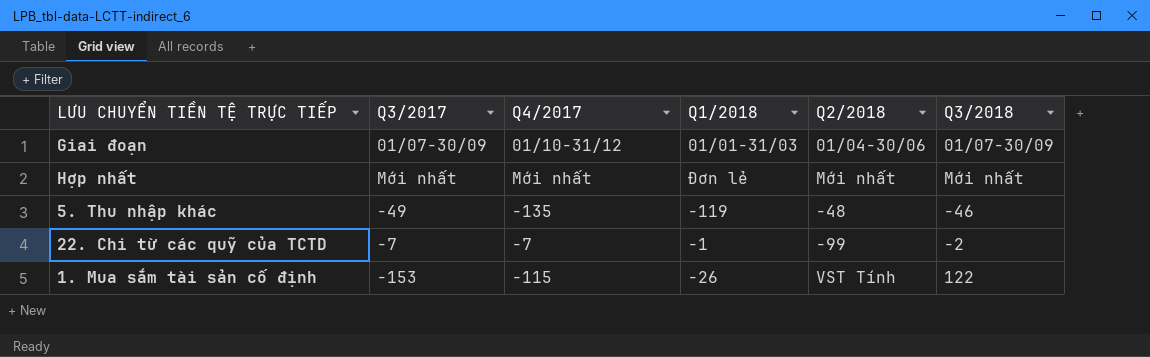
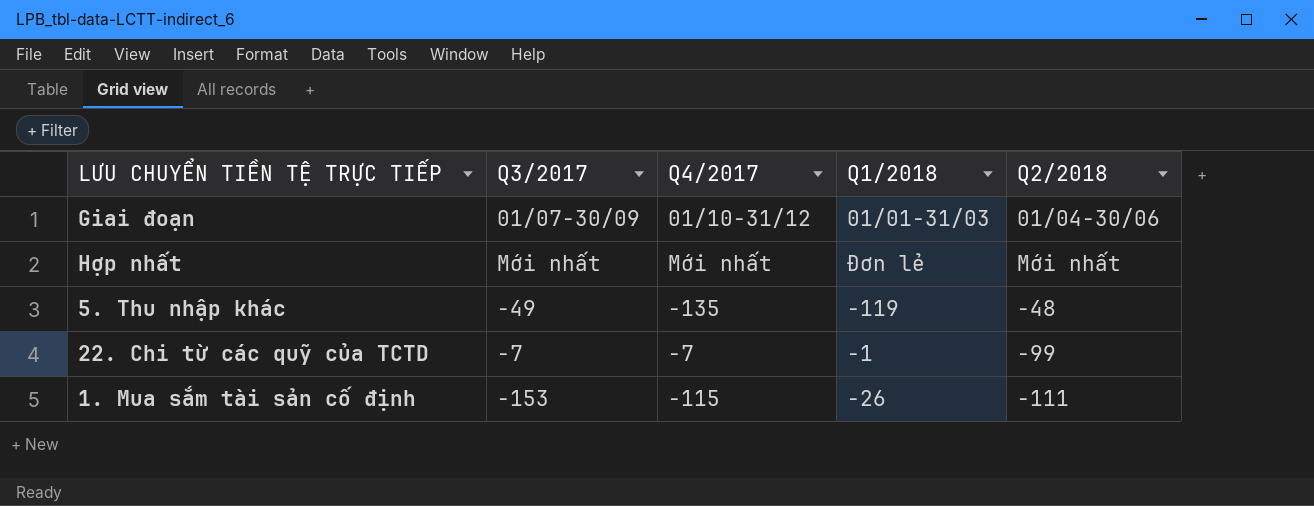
column Q3/2018 | position: 6 -> none
1. Mua sắm tài sản cố định | Q2/2018: VST Tính -> -111

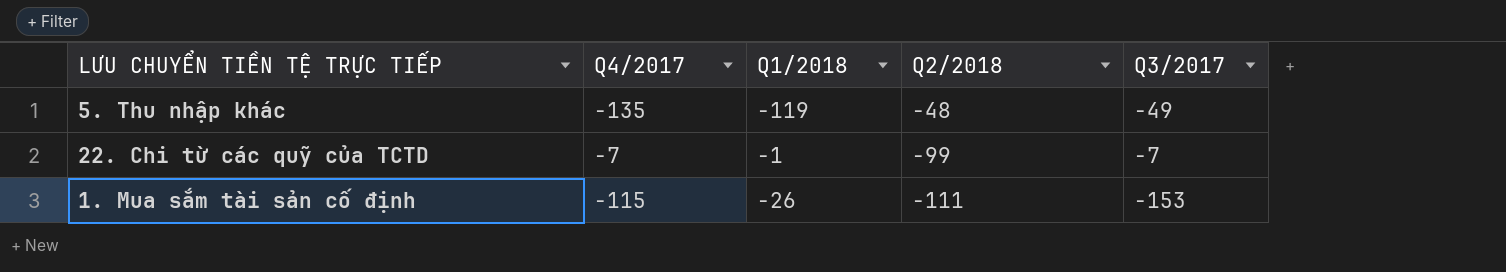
column Q3/2017 | position: 2 -> 5
row Giai đoạn: 01/07-30/09 | 01/10-31/12 | 01/01-31/03 | 01/04-30/06 -> none
row Hợp nhất: Mới nhất | Mới nhất | Đơn lẻ | Mới nhất -> none

